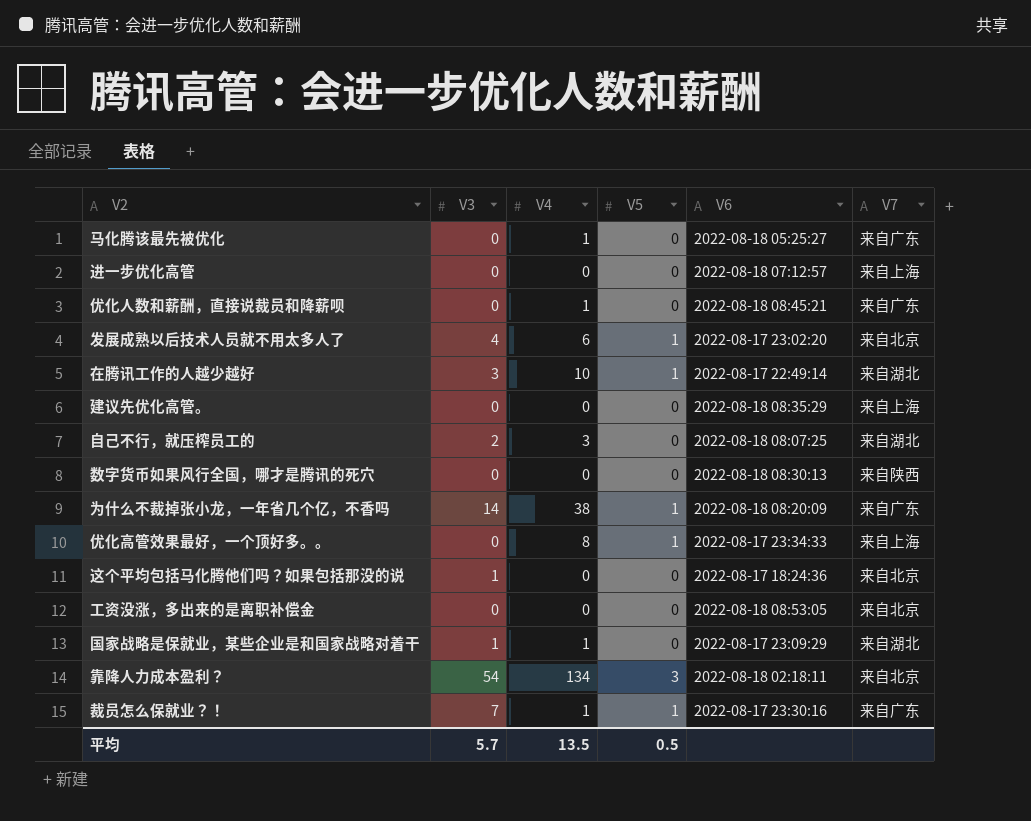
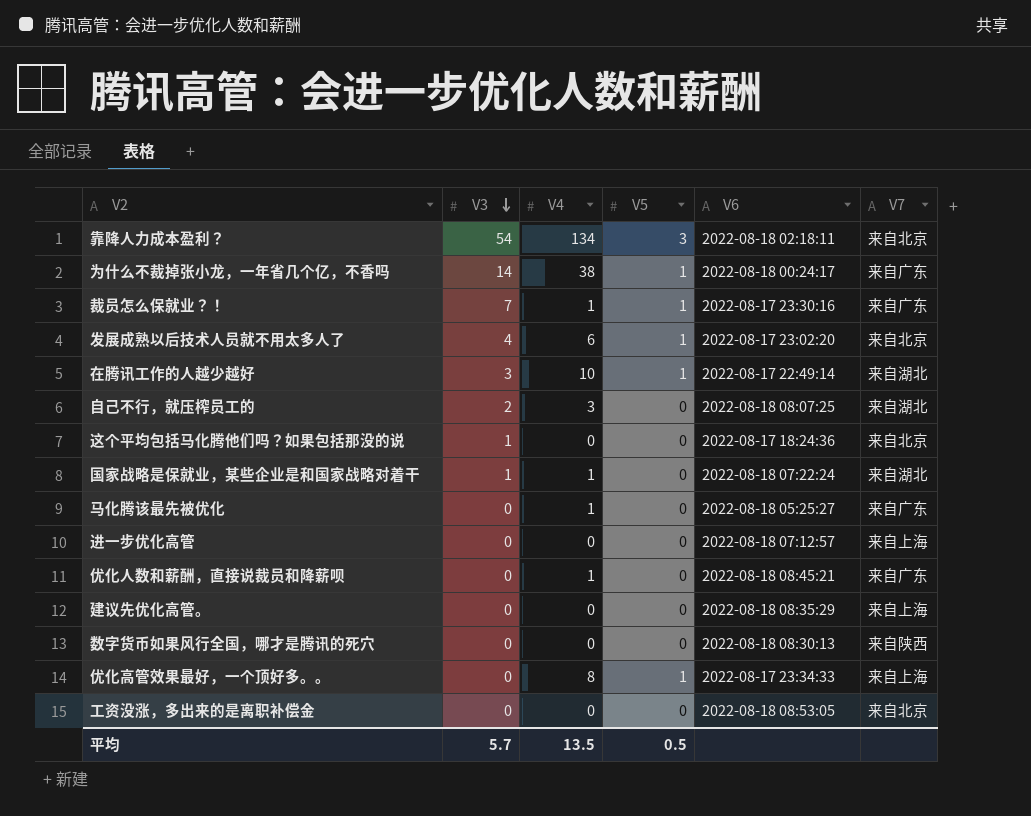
row order: none -> V3 descending
为什么不裁掉张小龙，一年省几个亿，不香吗 | V6: 2022-08-18 08:20:09 -> 2022-08-18 00:24:17
国家战略是保就业，某些企业是和国家战略对着干 | V6: 2022-08-17 23:09:29 -> 2022-08-18 07:22:24

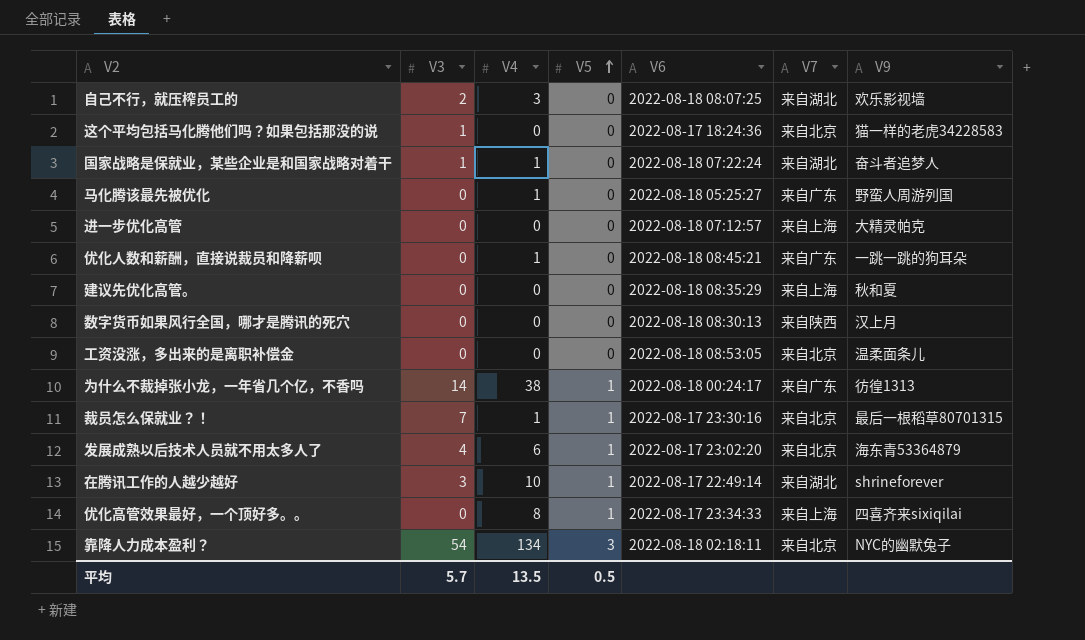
row order: V3 descending -> V5 ascending
column V9 | position: none -> 7
裁员怎么保就业？！ | V7: 来自广东 -> 来自北京

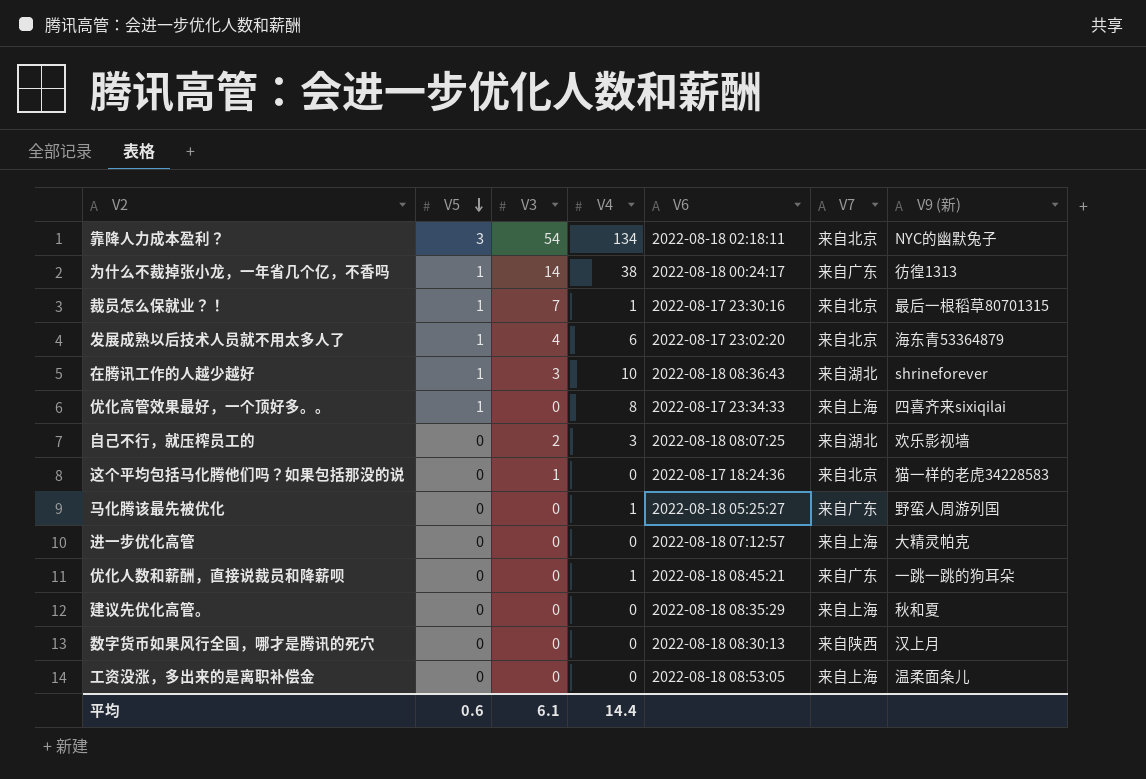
row order: V5 ascending -> V5 descending
column V5 | position: 4 -> 2
column name: V9 -> V9 (新)
row 国家战略是保就业，某些企业是和国家战略对着干: 1 | 1 | 0 | 2022-08-18 07:22:24 | 来自湖北 | 奋斗者追梦人 -> none
在腾讯工作的人越少越好 | V6: 2022-08-17 22:49:14 -> 2022-08-18 08:36:43
工资没涨，多出来的是离职补偿金 | V7: 来自北京 -> 来自上海
平均 | V5: 0.5 -> 0.6
平均 | V3: 5.7 -> 6.1
平均 | V4: 13.5 -> 14.4

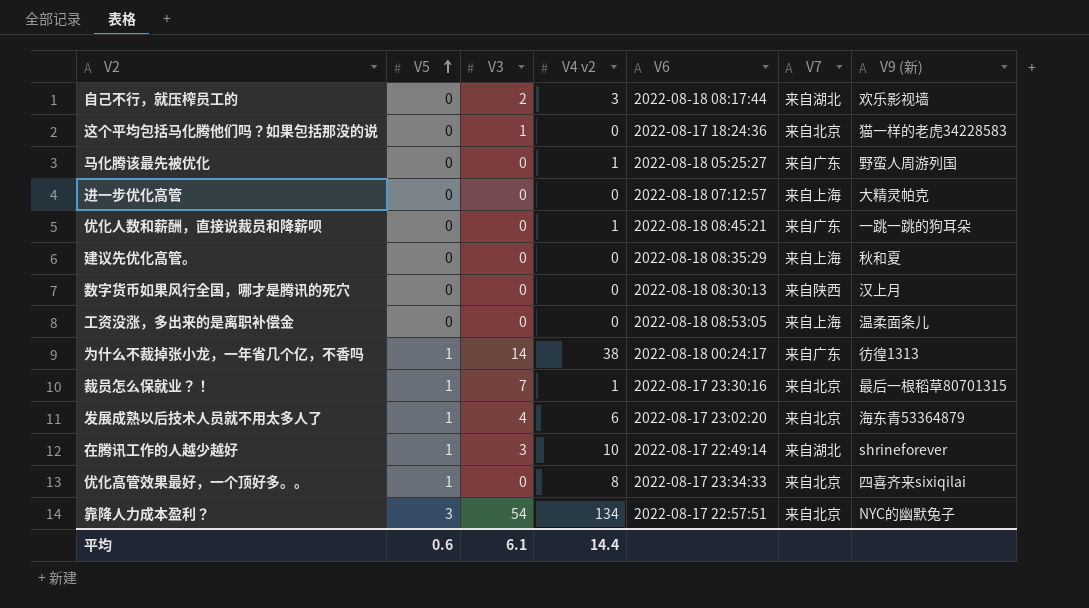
row order: V5 descending -> V5 ascending
column name: V4 -> V4 v2
自己不行，就压榨员工的 | V6: 2022-08-18 08:07:25 -> 2022-08-18 08:17:44
在腾讯工作的人越少越好 | V6: 2022-08-18 08:36:43 -> 2022-08-17 22:49:14
优化高管效果最好，一个顶好多。。 | V7: 来自上海 -> 来自北京
靠降人力成本盈利？ | V6: 2022-08-18 02:18:11 -> 2022-08-17 22:57:51

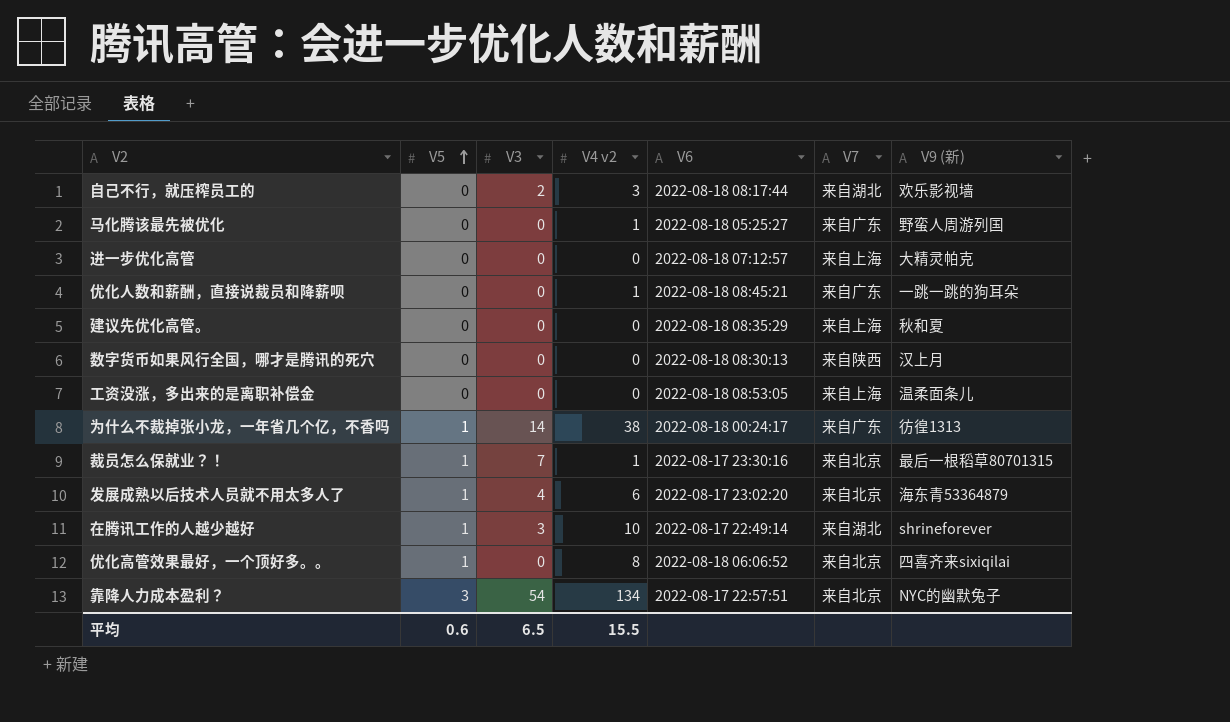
row 这个平均包括马化腾他们吗？如果包括那没的说: 0 | 1 | 0 | 2022-08-17 18:24:36 | 来自北京 | 猫一样的老虎34228583 -> none
优化高管效果最好，一个顶好多。。 | V6: 2022-08-17 23:34:33 -> 2022-08-18 06:06:52
平均 | V3: 6.1 -> 6.5
平均 | V4 v2: 14.4 -> 15.5

